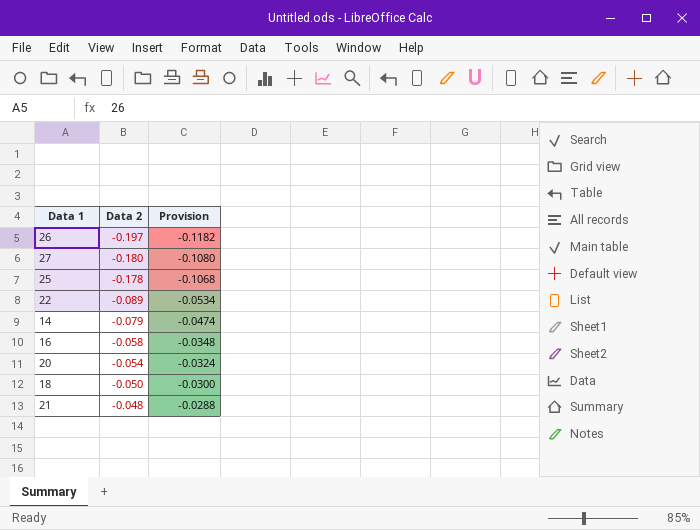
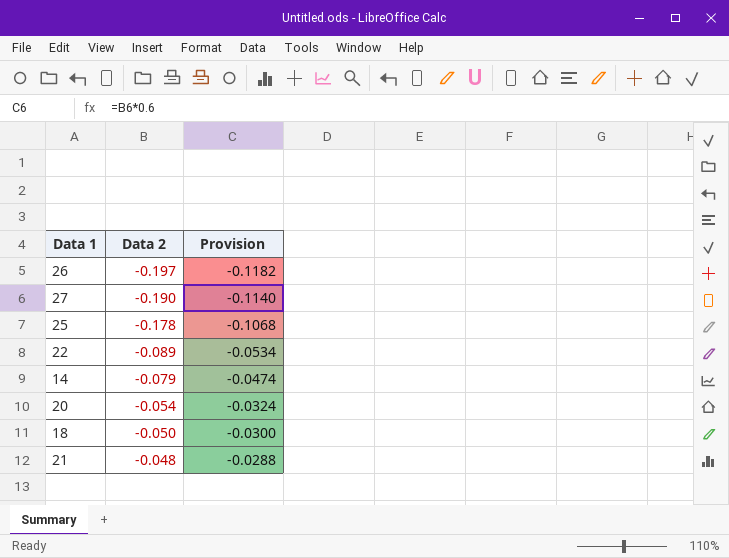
row 16: -0.058 | -0.0348 -> none
27 | Data 2: -0.180 -> -0.190
27 | Provision: -0.1080 -> -0.1140

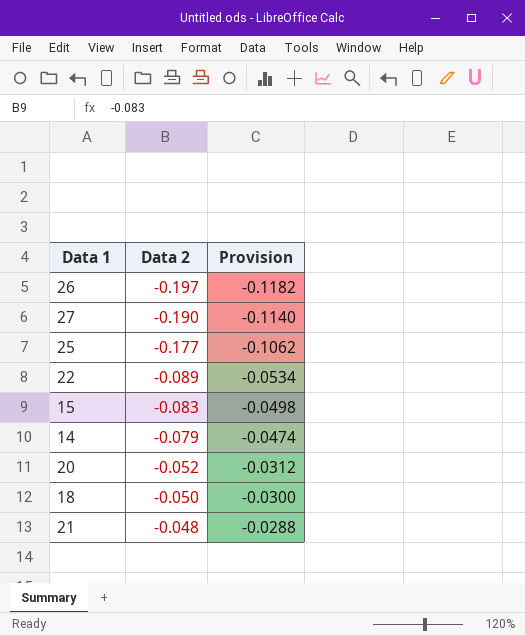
25 | Data 2: -0.178 -> -0.177
25 | Provision: -0.1068 -> -0.1062
row 15: none -> -0.083 | -0.0498
20 | Data 2: -0.054 -> -0.052
20 | Provision: -0.0324 -> -0.0312

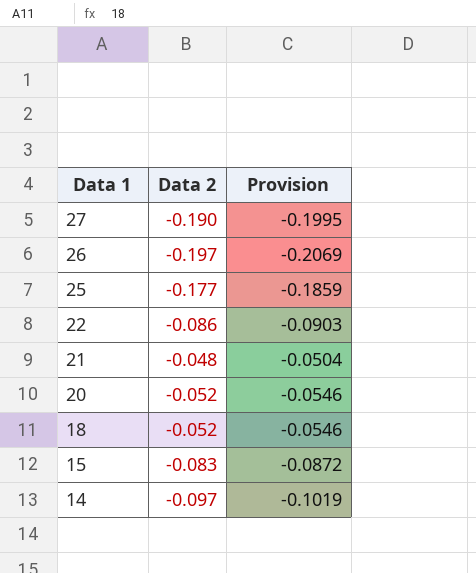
row order: Data 2 ascending -> Data 1 descending
column Provision | formula: [Data 2] * 0.6 -> [Data 2] * 1.05
22 | Data 2: -0.089 -> -0.086
18 | Data 2: -0.050 -> -0.052
14 | Data 2: -0.079 -> -0.097

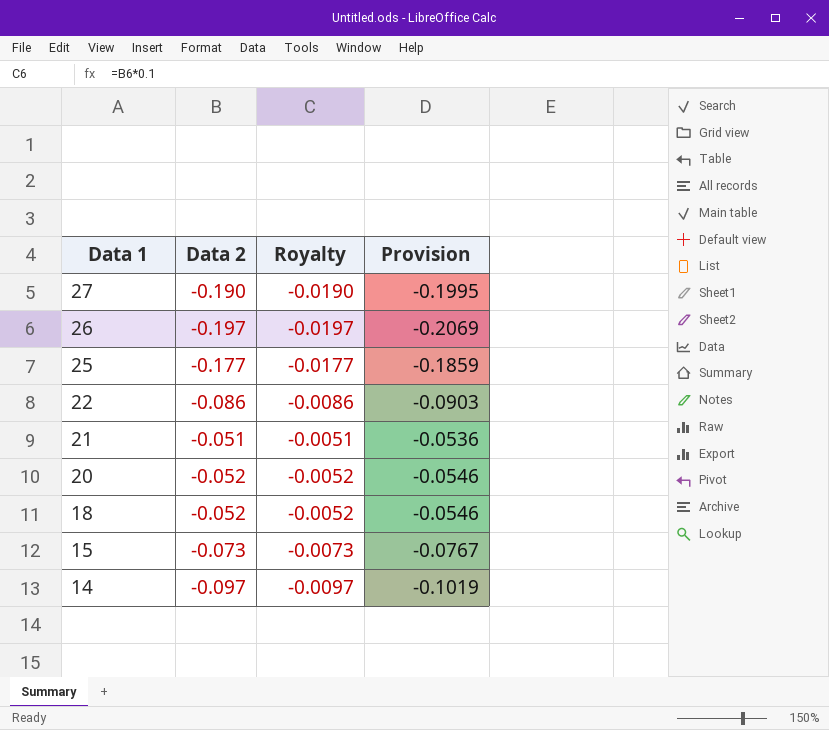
column Royalty | formula: none -> [Data 2] * 0.1
21 | Data 2: -0.048 -> -0.051
21 | Provision: -0.0504 -> -0.0536
15 | Data 2: -0.083 -> -0.073
15 | Provision: -0.0872 -> -0.0767

